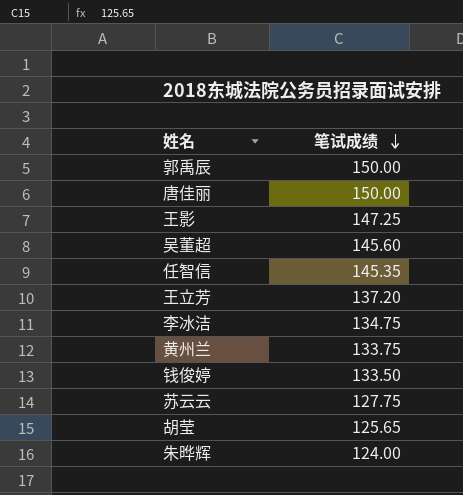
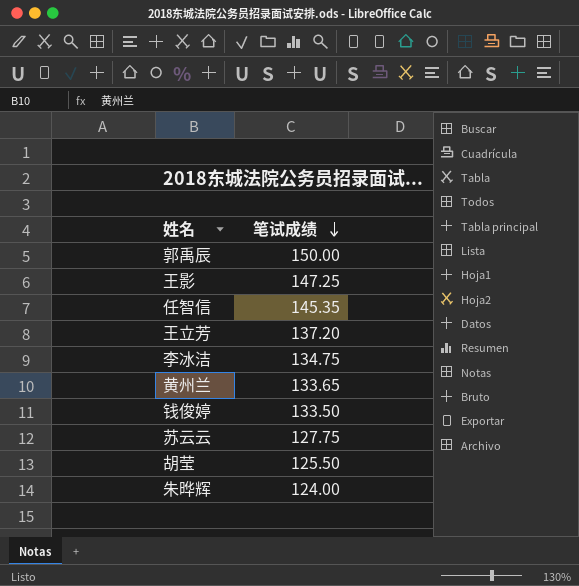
row 唐佳丽: 150.00 -> none
row 吴董超: 145.60 -> none
黄州兰 | 笔试成绩: 133.75 -> 133.65
胡莹 | 笔试成绩: 125.65 -> 125.50

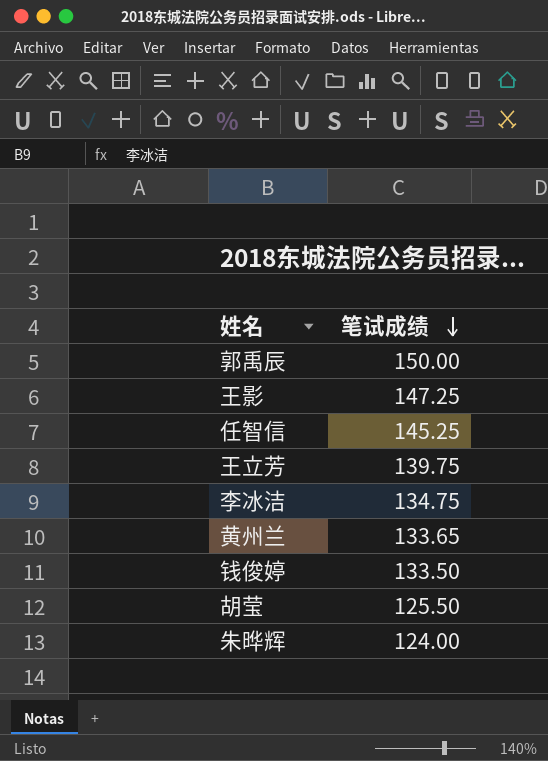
row 苏云云: 127.75 -> none
任智信 | 笔试成绩: 145.35 -> 145.25
王立芳 | 笔试成绩: 137.20 -> 139.75

